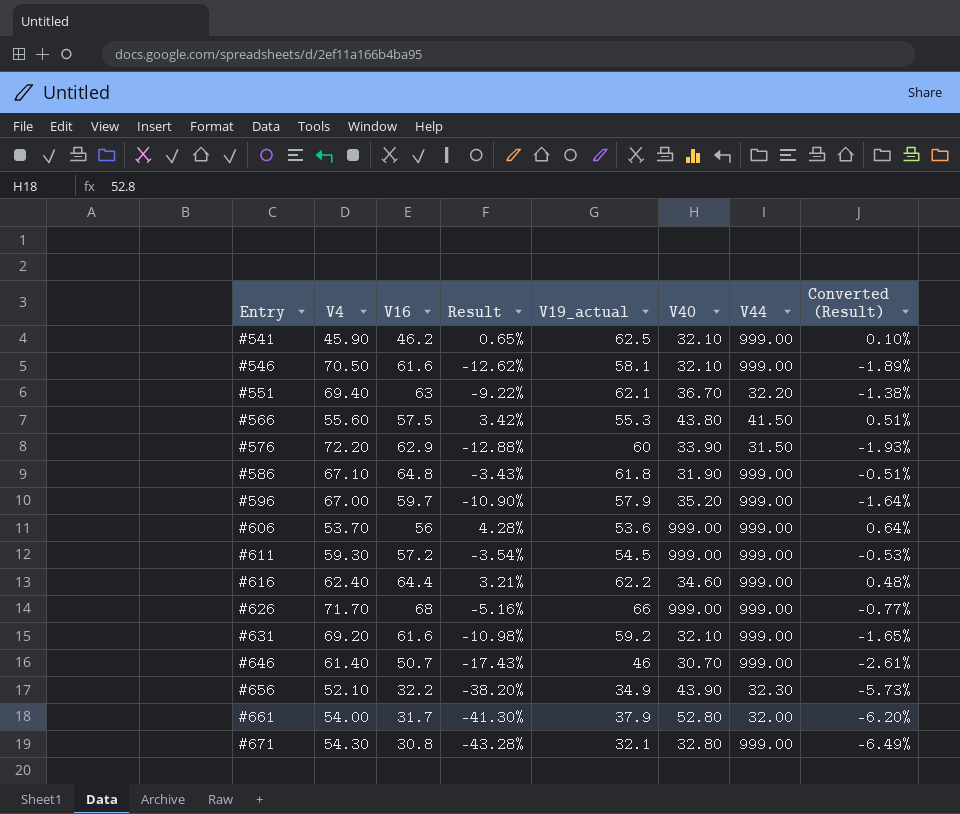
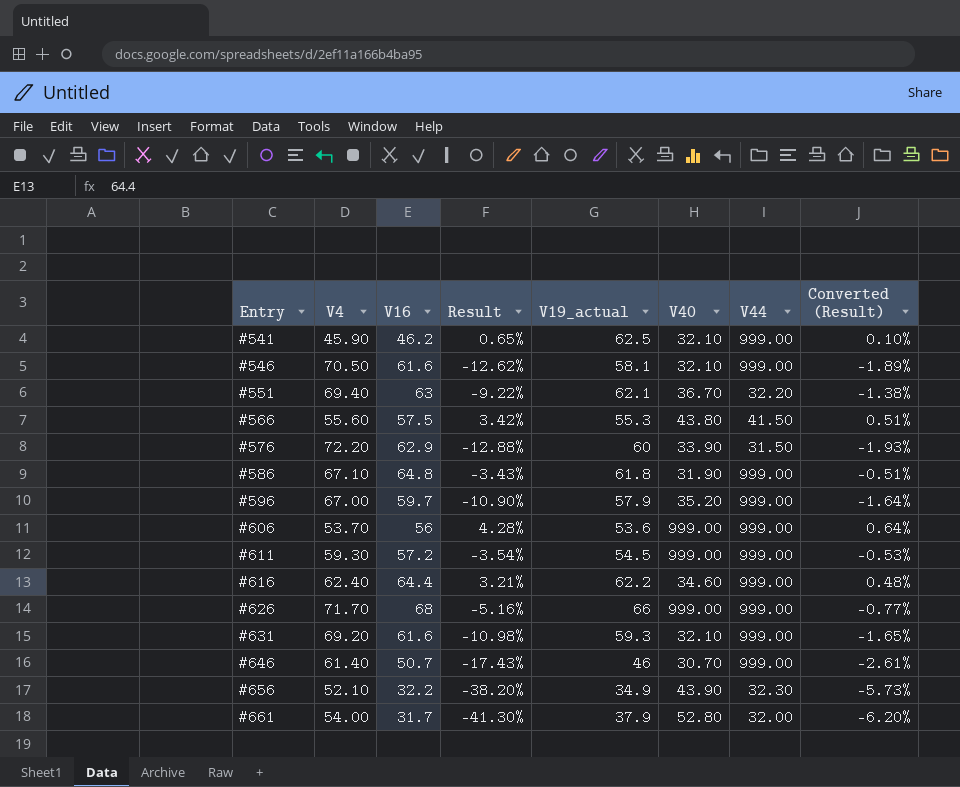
row #671: 54.30 | 30.8 | -43.28% | 32.1 | 32.80 | 999.00 | -6.49% -> none
#631 | V19_actual: 59.2 -> 59.3

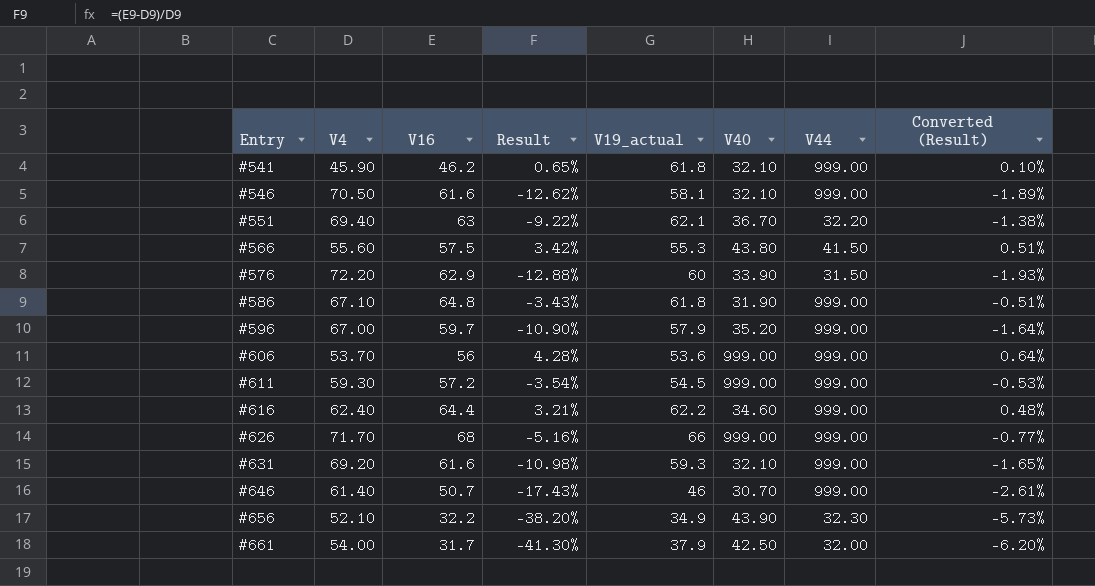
#541 | V19_actual: 62.5 -> 61.8
#661 | V40: 52.80 -> 42.50

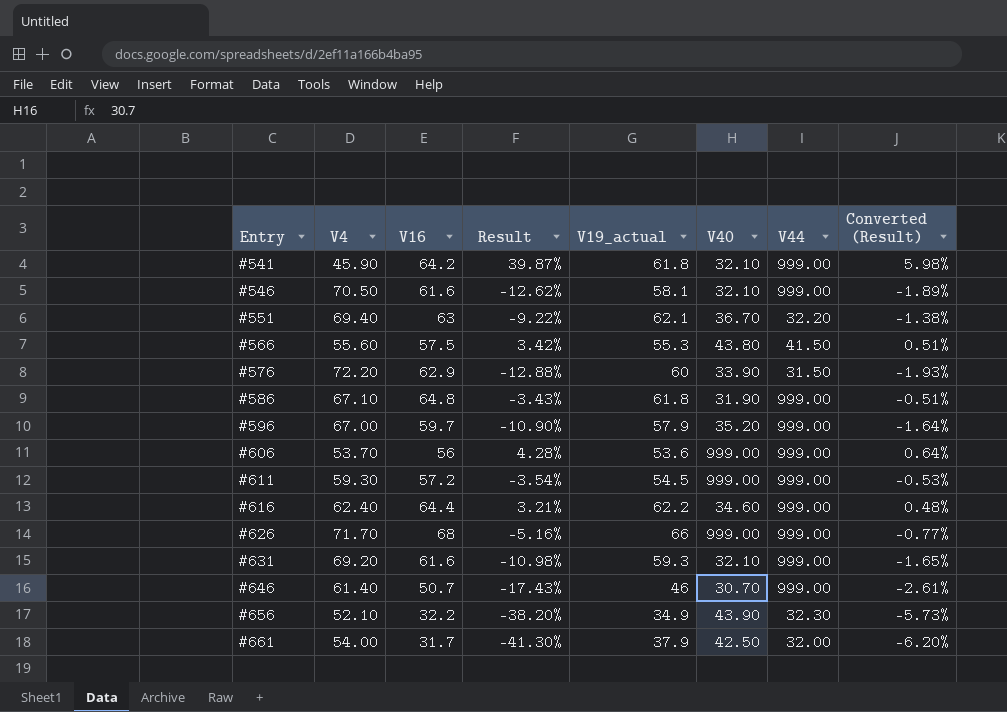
#541 | V16: 46.2 -> 64.2
#541 | Result: 0.65% -> 39.87%
#541 | Converted (Result): 0.10% -> 5.98%

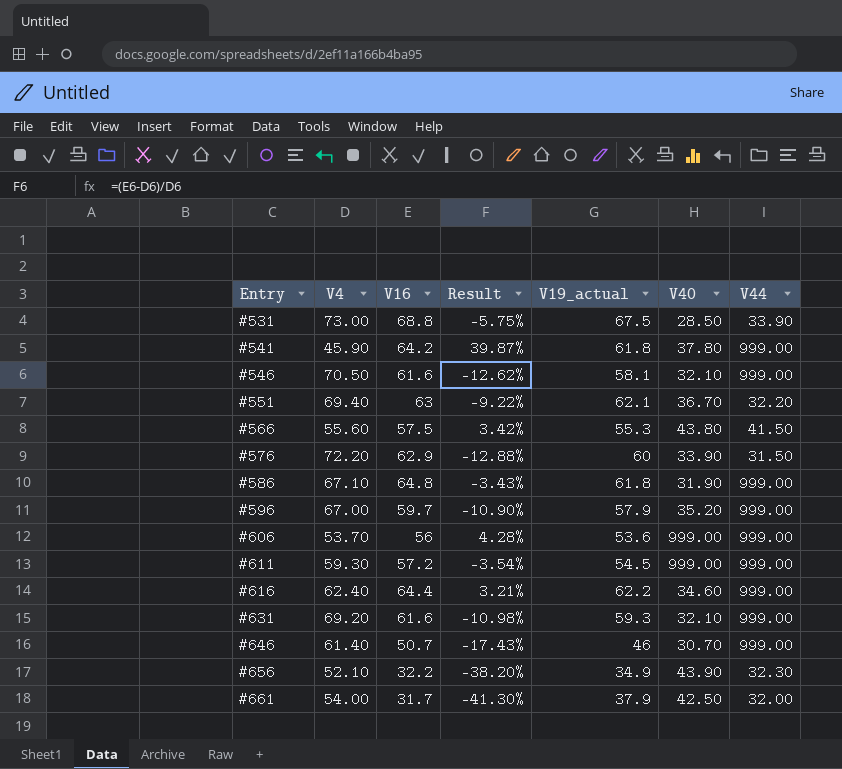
column Converted (Result) | formula: [Result] * 0.15 -> none
row #626: 71.70 | 68 | -5.16% | 66 | 999.00 | 999.00 | -0.77% -> none
row #531: none -> 73.00 | 68.8 | -5.75% | 67.5 | 28.50 | 33.90
#541 | V40: 32.10 -> 37.80

